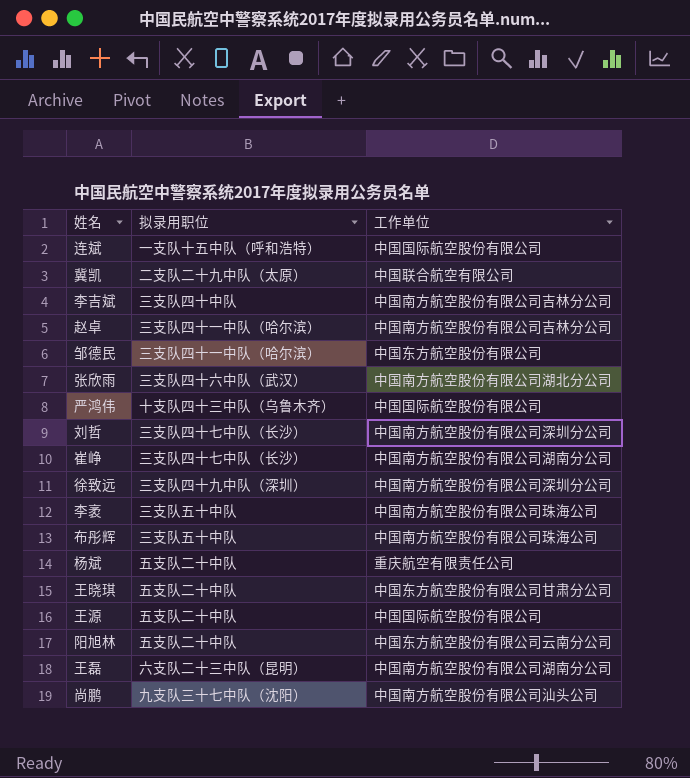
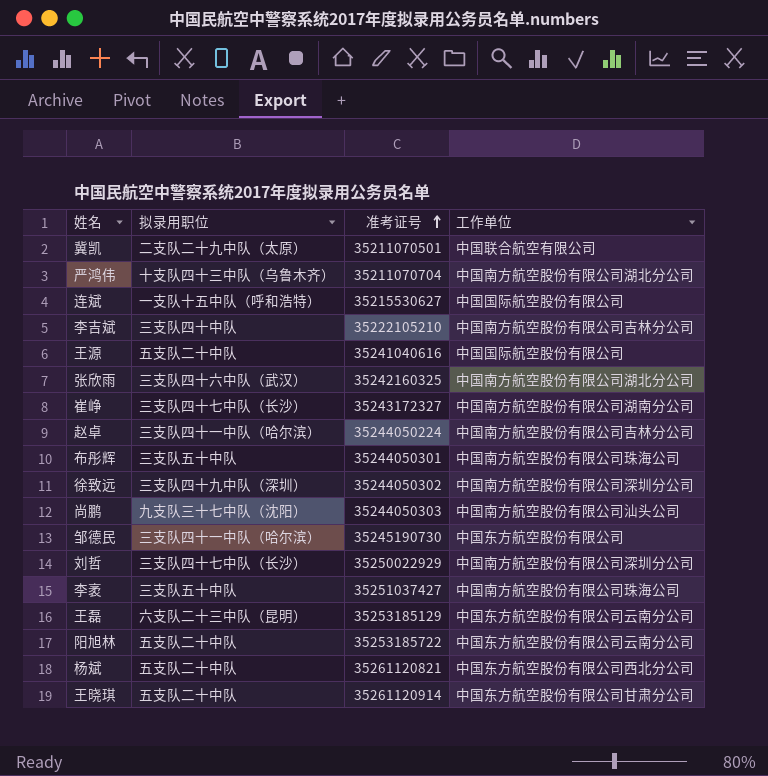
row order: none -> 准考证号 ascending
column 准考证号 | position: none -> 3
严鸿伟 | 工作单位: 中国国际航空股份有限公司 -> 中国南方航空股份有限公司湖北分公司
王磊 | 工作单位: 中国南方航空股份有限公司湖南分公司 -> 中国东方航空股份有限公司云南分公司
杨斌 | 工作单位: 重庆航空有限责任公司 -> 中国东方航空股份有限公司西北分公司

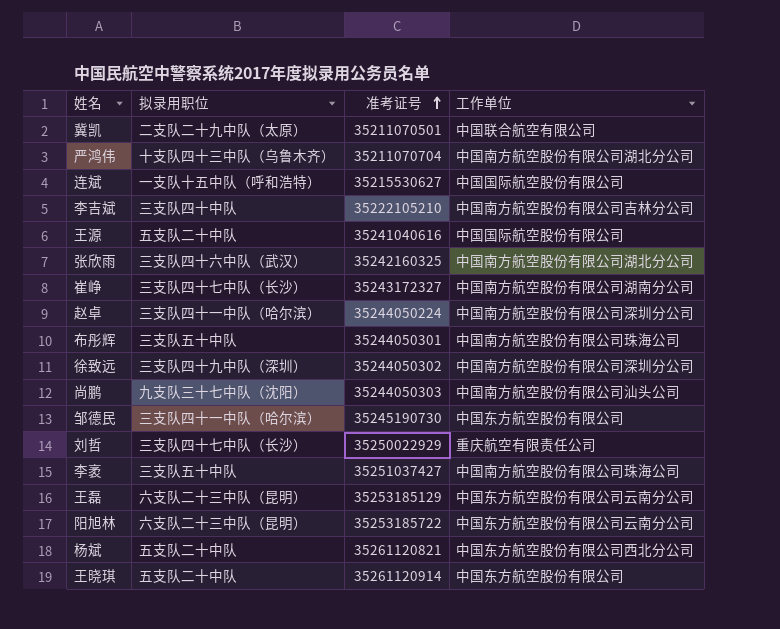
赵卓 | 工作单位: 中国南方航空股份有限公司吉林分公司 -> 中国南方航空股份有限公司深圳分公司
刘哲 | 工作单位: 中国南方航空股份有限公司深圳分公司 -> 重庆航空有限责任公司
阳旭林 | 拟录用职位: 五支队二十中队 -> 六支队二十三中队（昆明）
王晓琪 | 工作单位: 中国东方航空股份有限公司甘肃分公司 -> 中国东方航空股份有限公司

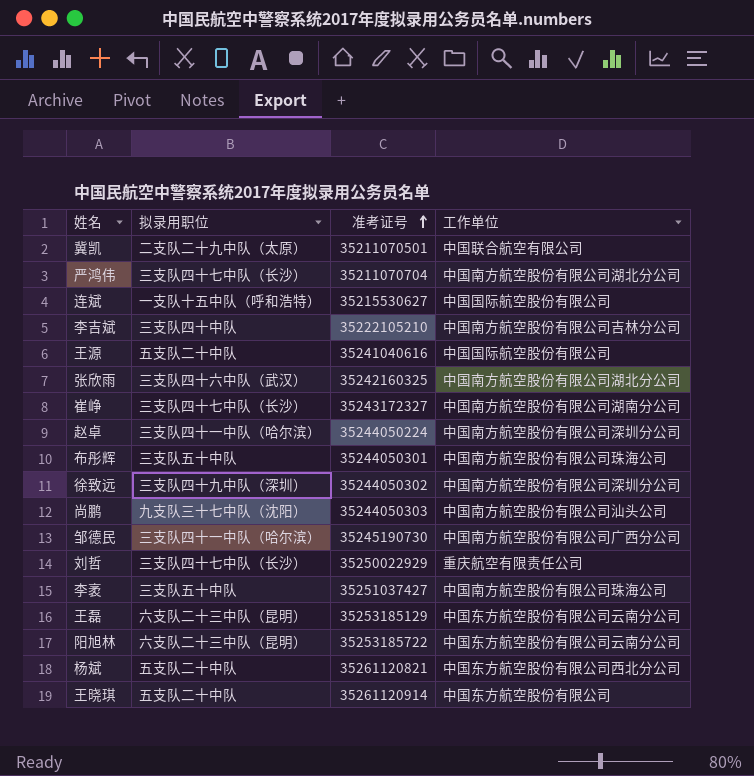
严鸿伟 | 拟录用职位: 十支队四十三中队（乌鲁木齐） -> 三支队四十七中队（长沙）
邹德民 | 工作单位: 中国东方航空股份有限公司 -> 中国南方航空股份有限公司广西分公司

